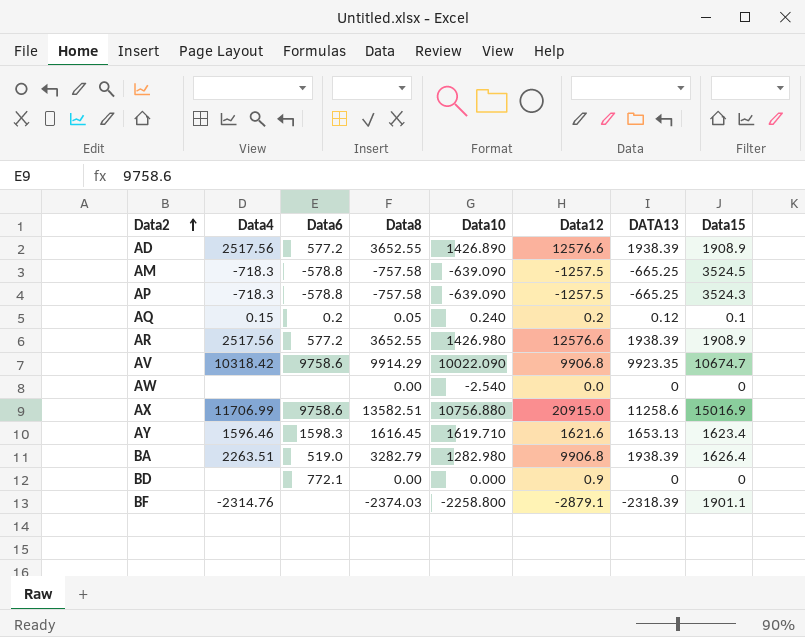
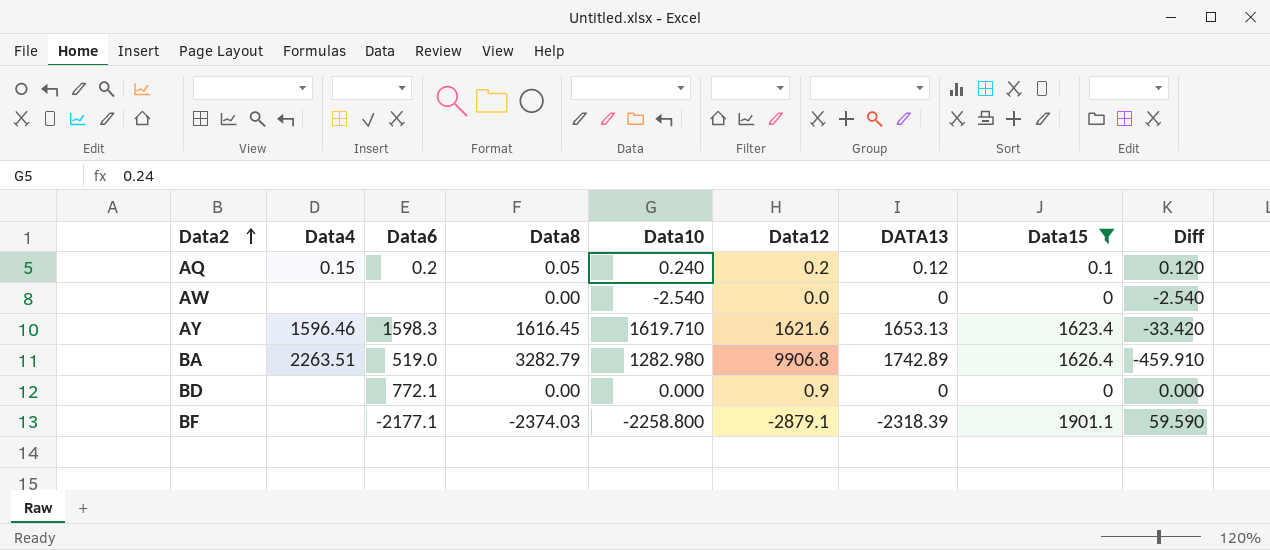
filter: none -> Data15 <= 1901.1
column Diff | formula: none -> [Data10] - [DATA13]
BA | DATA13: 1938.39 -> 1742.89
BF | Data4: -2314.76 -> none
BF | Data6: none -> -2177.1

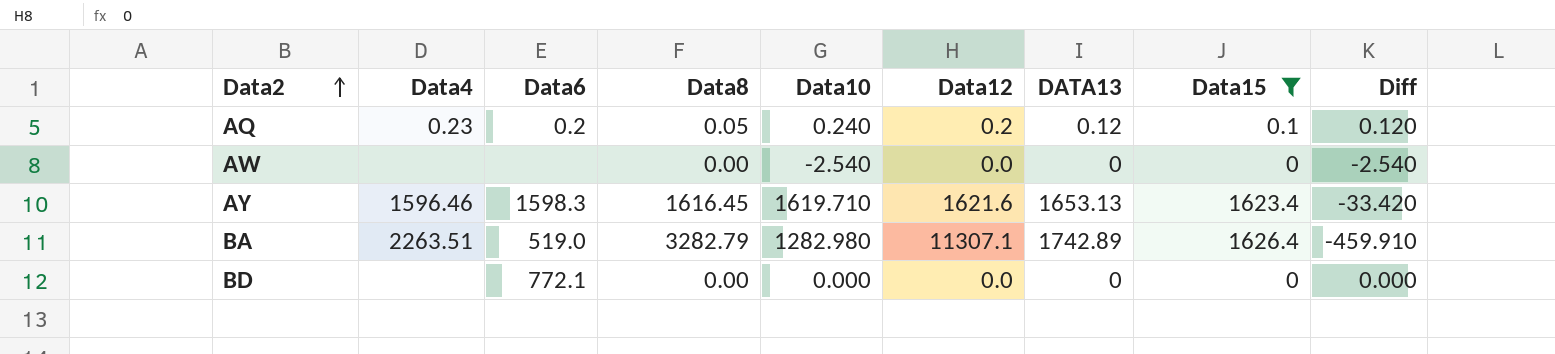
row BF: none | -2177.1 | -2374.03 | -2258.800 | -2879.1 | -2318.39 | 1901.1 | 59.590 -> none
AQ | Data4: 0.15 -> 0.23
BA | Data12: 9906.8 -> 11307.1
BD | Data12: 0.9 -> 0.0

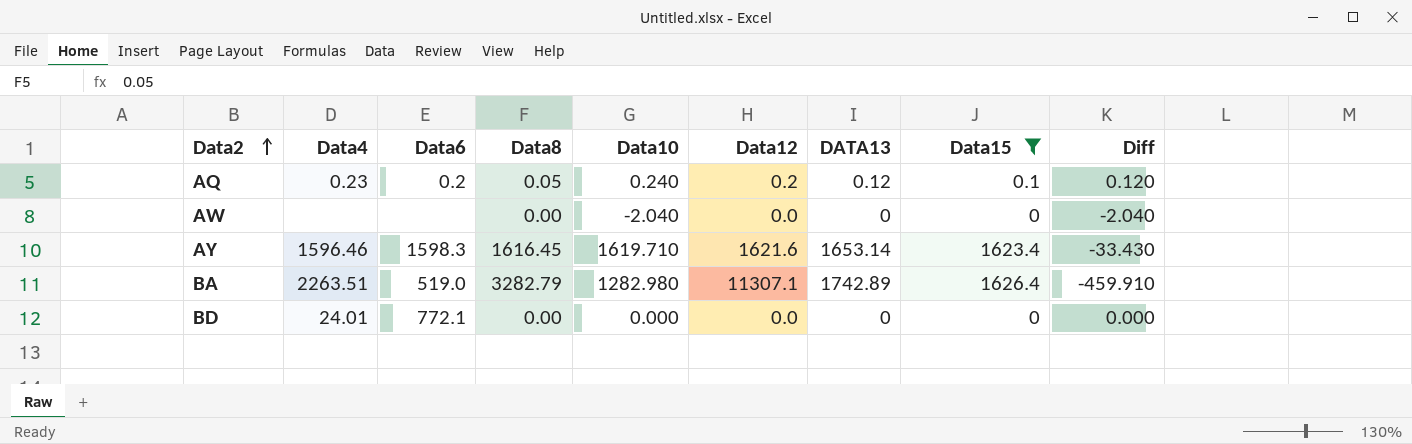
AW | Data10: -2.540 -> -2.040
AW | Diff: -2.540 -> -2.040
AY | DATA13: 1653.13 -> 1653.14
AY | Diff: -33.420 -> -33.430
BD | Data4: none -> 24.01

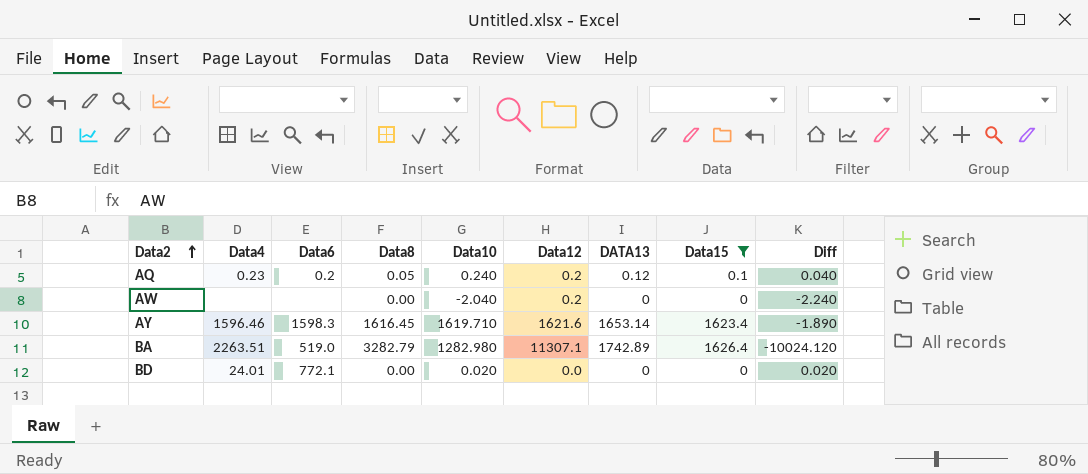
column Diff | formula: [Data10] - [DATA13] -> [Data10] - [Data12]
AW | Data12: 0.0 -> 0.2
BD | Data10: 0.000 -> 0.020

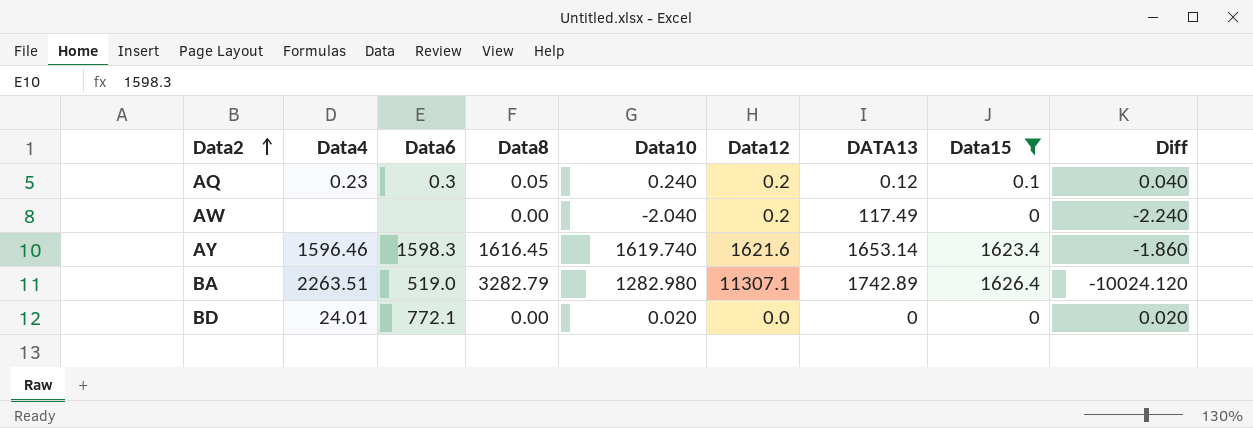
AQ | Data6: 0.2 -> 0.3
AW | DATA13: 0 -> 117.49
AY | Data10: 1619.710 -> 1619.740
AY | Diff: -1.890 -> -1.860

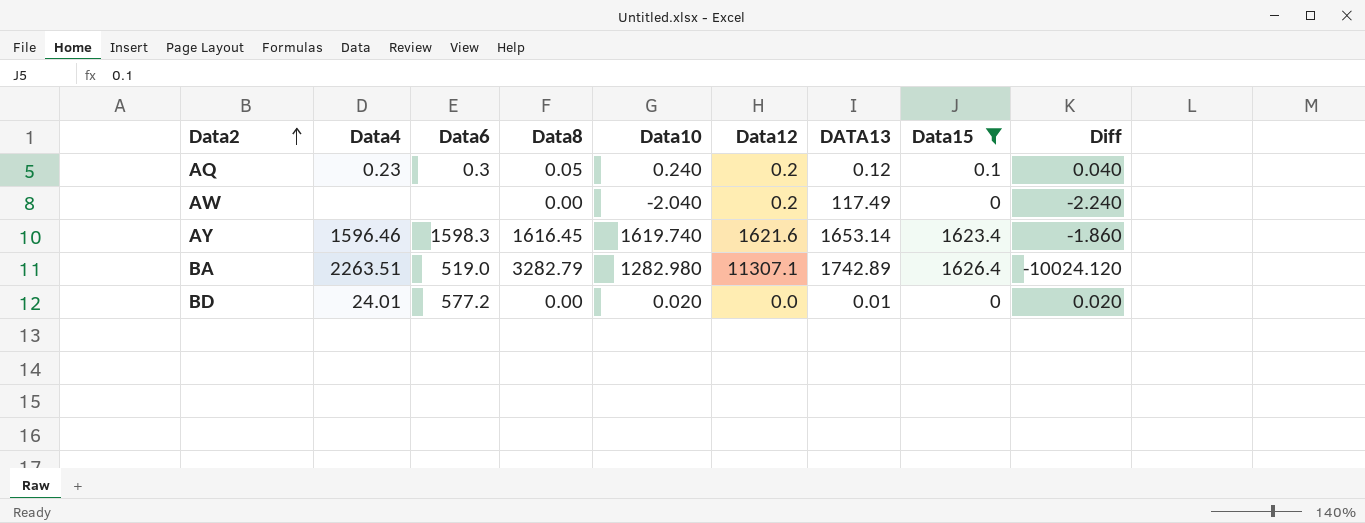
BD | Data6: 772.1 -> 577.2
BD | DATA13: 0 -> 0.01

